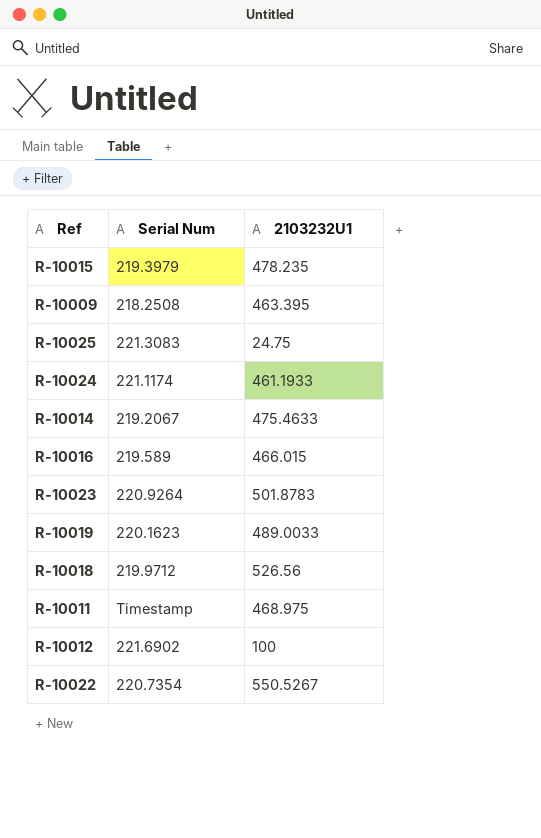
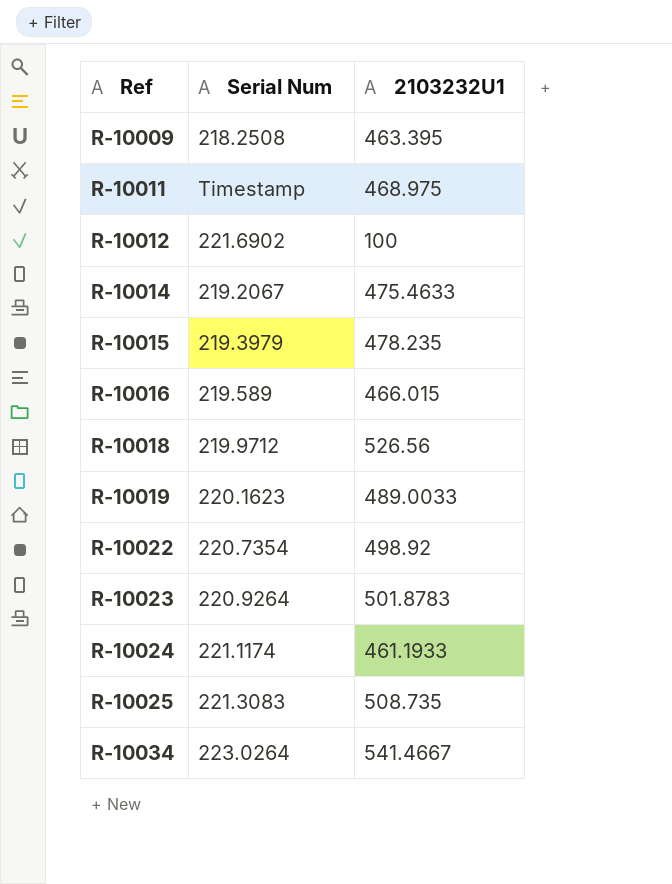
row order: none -> Ref ascending
R-10022 | 2103232U1: 550.5267 -> 498.92
R-10025 | 2103232U1: 24.75 -> 508.735
row R-10034: none -> 223.0264 | 541.4667

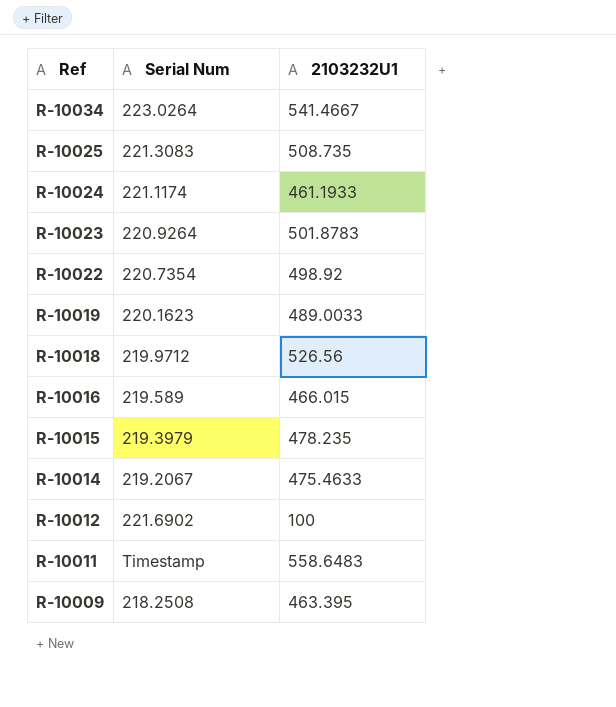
row order: Ref ascending -> Ref descending
R-10011 | 2103232U1: 468.975 -> 558.6483

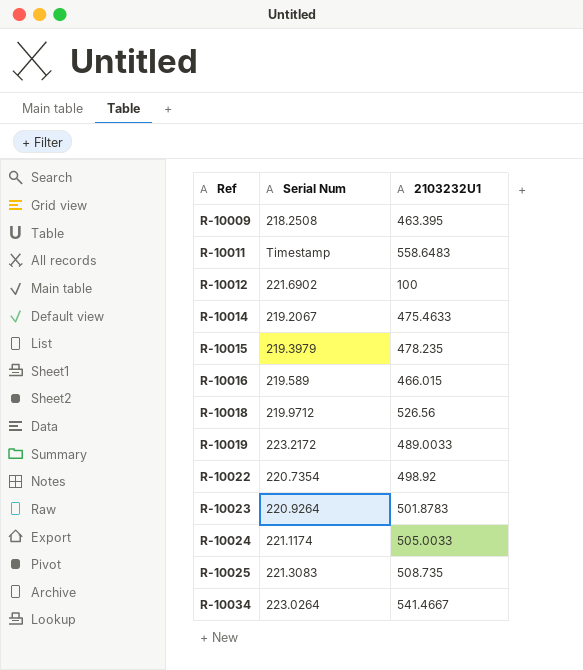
row order: Ref descending -> Ref ascending
R-10019 | Serial Num: 220.1623 -> 223.2172
R-10024 | 2103232U1: 461.1933 -> 505.0033

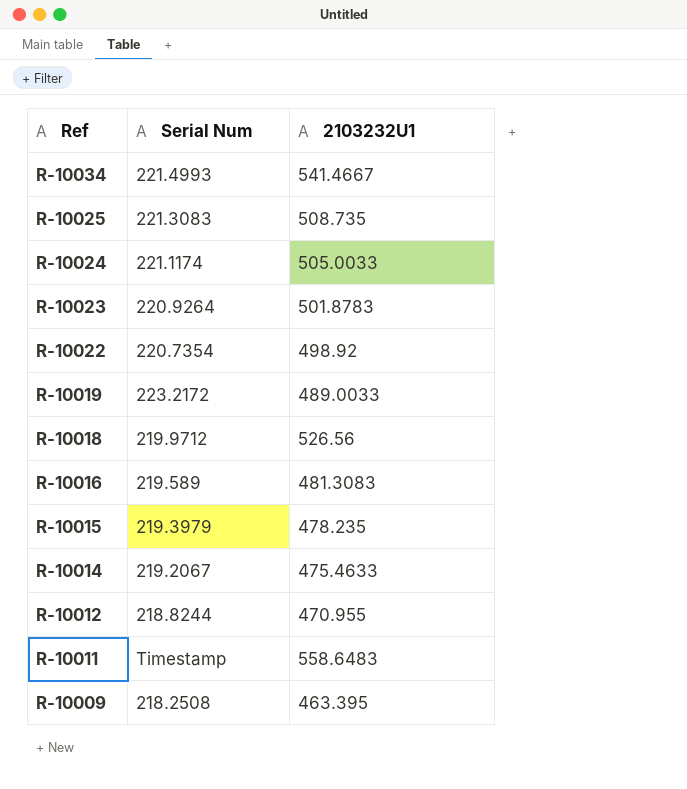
row order: Ref ascending -> Ref descending
R-10034 | Serial Num: 223.0264 -> 221.4993
R-10016 | 2103232U1: 466.015 -> 481.3083
R-10012 | Serial Num: 221.6902 -> 218.8244
R-10012 | 2103232U1: 100 -> 470.955

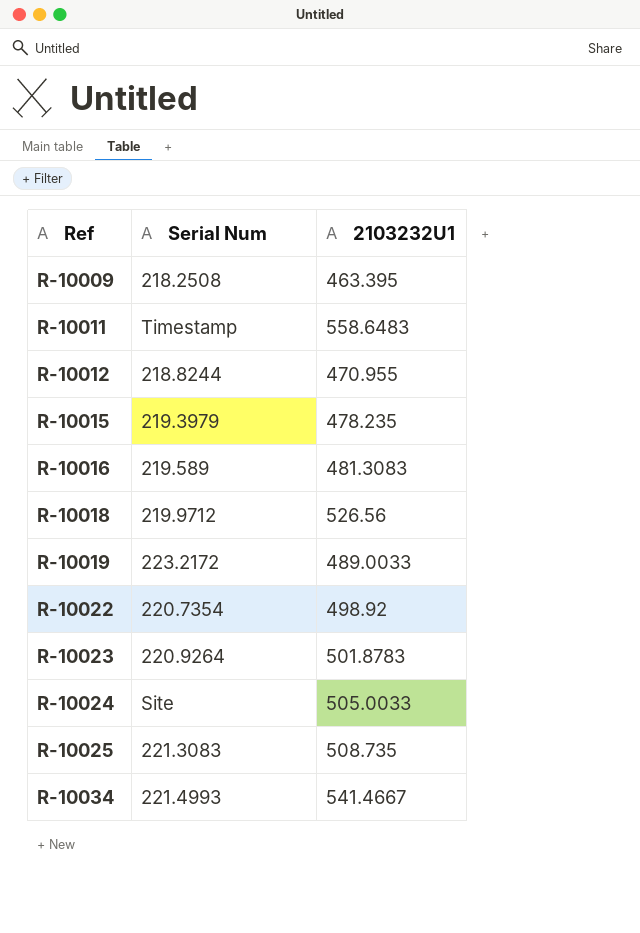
row order: Ref descending -> Ref ascending
row R-10014: 219.2067 | 475.4633 -> none
R-10024 | Serial Num: 221.1174 -> Site

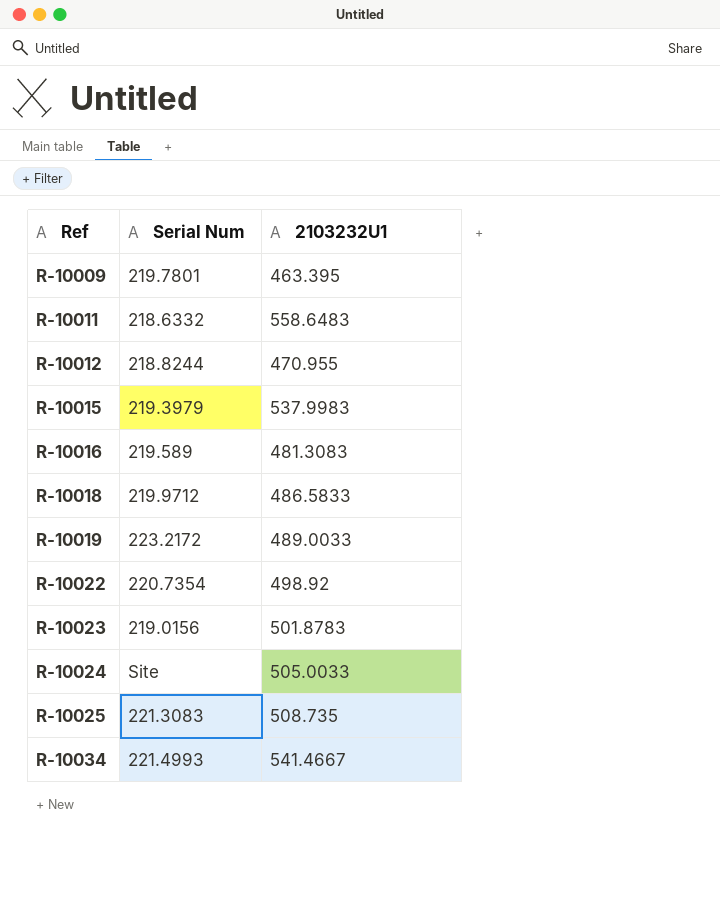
R-10009 | Serial Num: 218.2508 -> 219.7801
R-10011 | Serial Num: Timestamp -> 218.6332
R-10015 | 2103232U1: 478.235 -> 537.9983
R-10018 | 2103232U1: 526.56 -> 486.5833
R-10023 | Serial Num: 220.9264 -> 219.0156

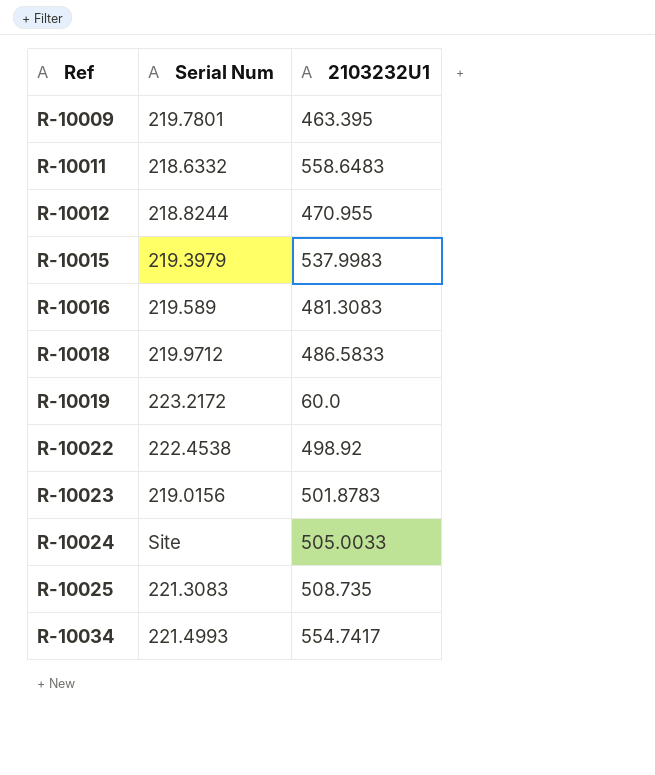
R-10019 | 2103232U1: 489.0033 -> 60.0
R-10022 | Serial Num: 220.7354 -> 222.4538
R-10034 | 2103232U1: 541.4667 -> 554.7417

